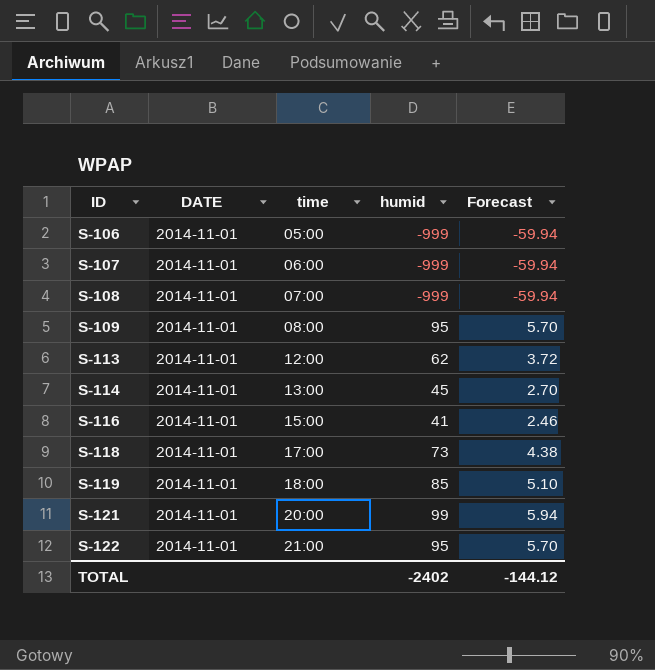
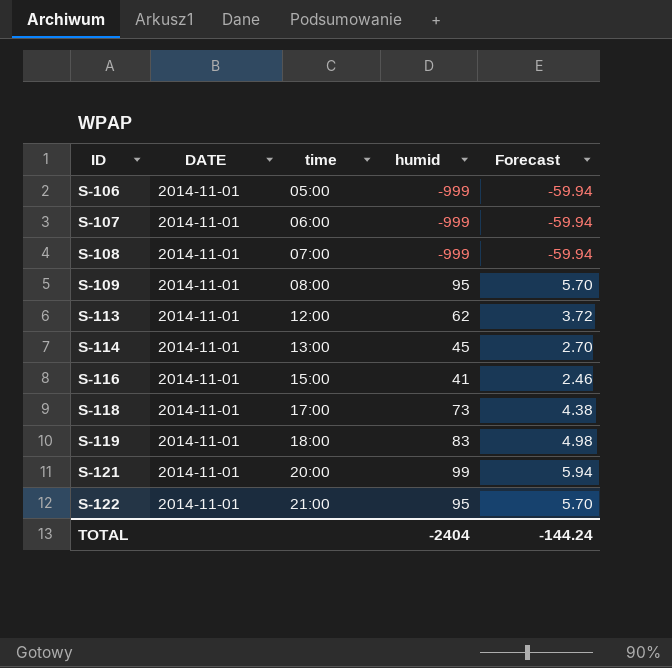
S-119 | humid: 85 -> 83
S-119 | Forecast: 5.10 -> 4.98
TOTAL | humid: -2402 -> -2404
TOTAL | Forecast: -144.12 -> -144.24

